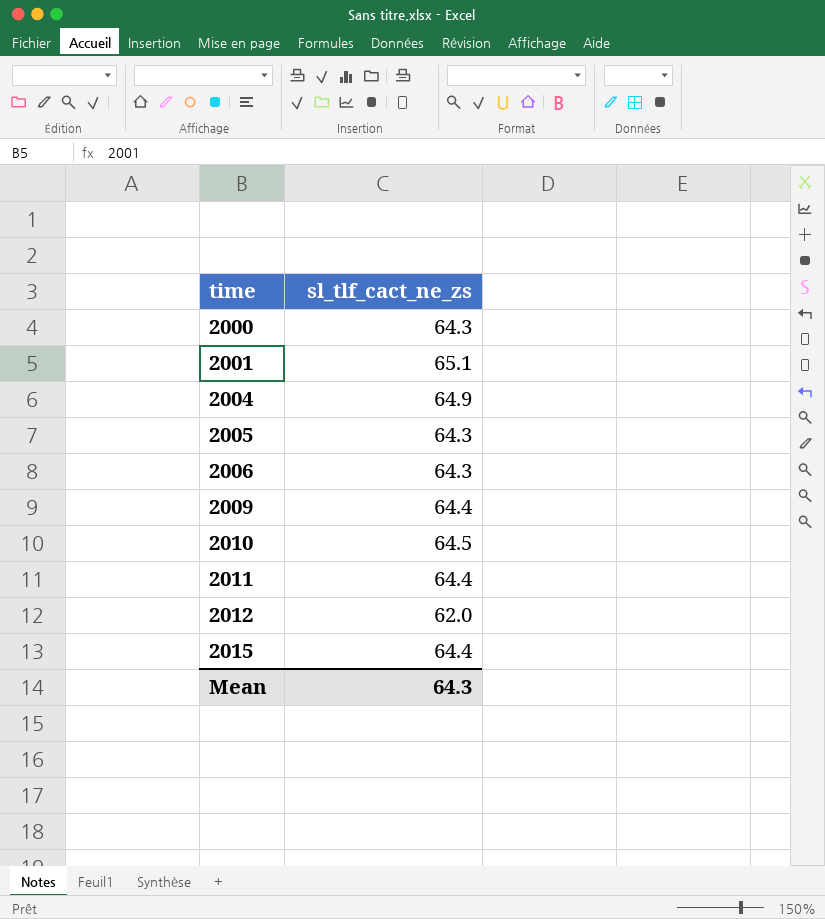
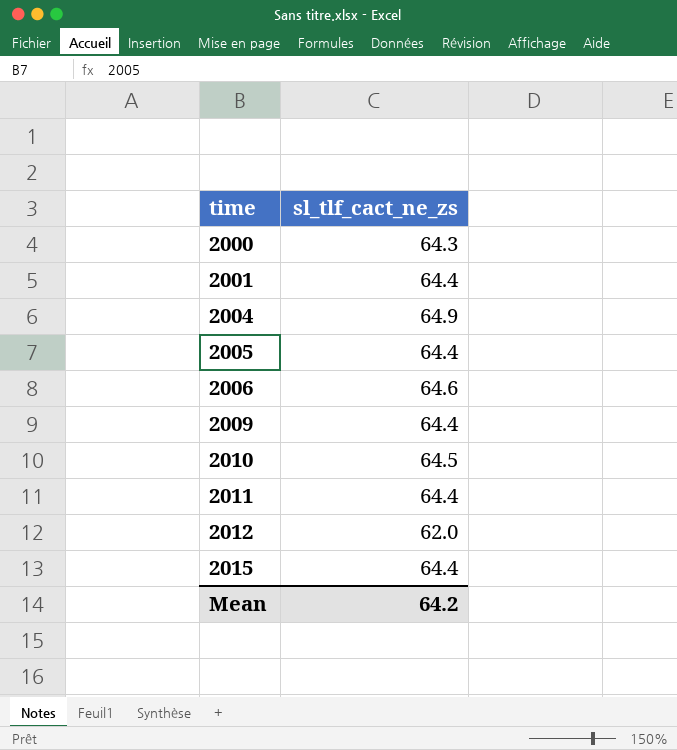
2001 | sl_tlf_cact_ne_zs: 65.1 -> 64.4
2005 | sl_tlf_cact_ne_zs: 64.3 -> 64.4
2006 | sl_tlf_cact_ne_zs: 64.3 -> 64.6
Mean | sl_tlf_cact_ne_zs: 64.3 -> 64.2

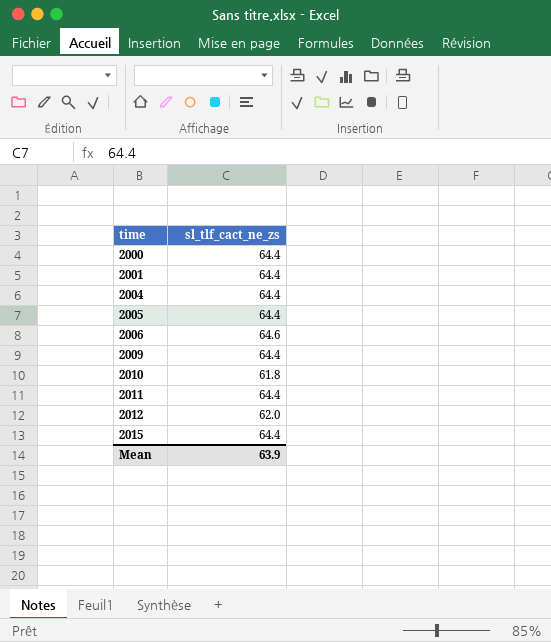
2000 | sl_tlf_cact_ne_zs: 64.3 -> 64.4
2004 | sl_tlf_cact_ne_zs: 64.9 -> 64.4
2010 | sl_tlf_cact_ne_zs: 64.5 -> 61.8
Mean | sl_tlf_cact_ne_zs: 64.2 -> 63.9

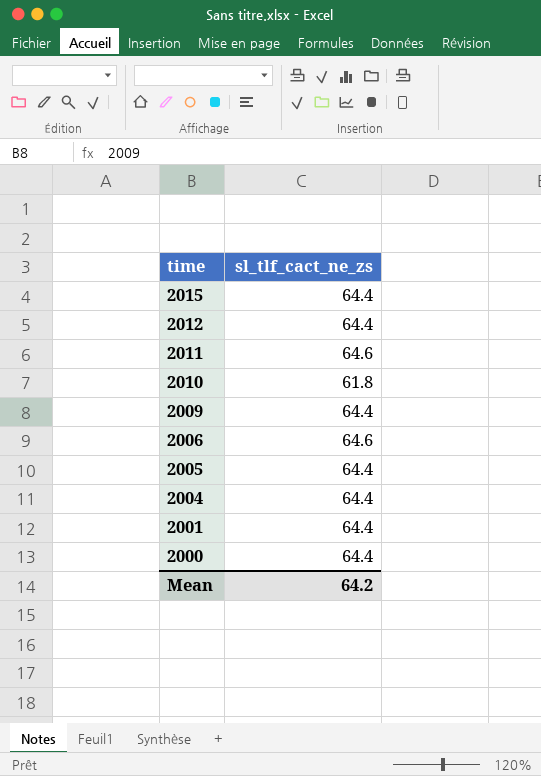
row order: time ascending -> time descending
2012 | sl_tlf_cact_ne_zs: 62.0 -> 64.4
2011 | sl_tlf_cact_ne_zs: 64.4 -> 64.6
Mean | sl_tlf_cact_ne_zs: 63.9 -> 64.2

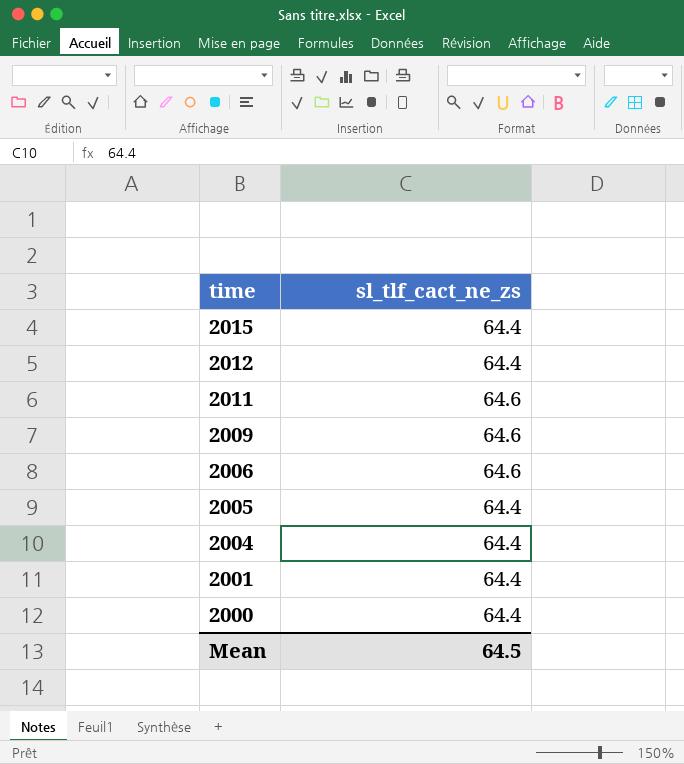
row 2010: 61.8 -> none
2009 | sl_tlf_cact_ne_zs: 64.4 -> 64.6
Mean | sl_tlf_cact_ne_zs: 64.2 -> 64.5

